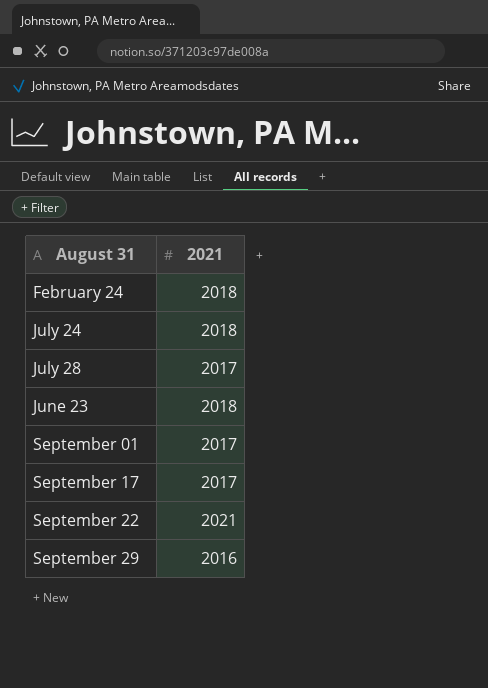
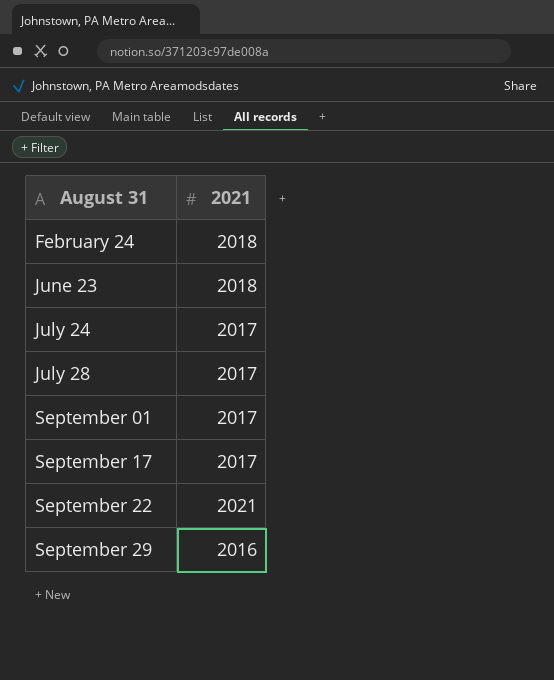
row order: none -> August 31 ascending
July 24 | 2021: 2018 -> 2017

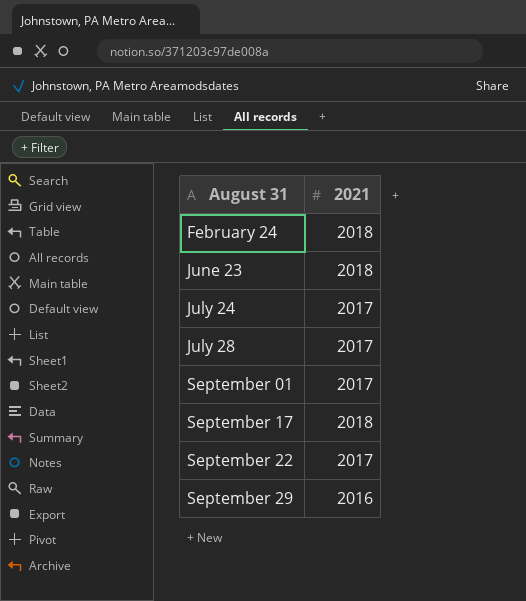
September 17 | 2021: 2017 -> 2018
September 22 | 2021: 2021 -> 2017

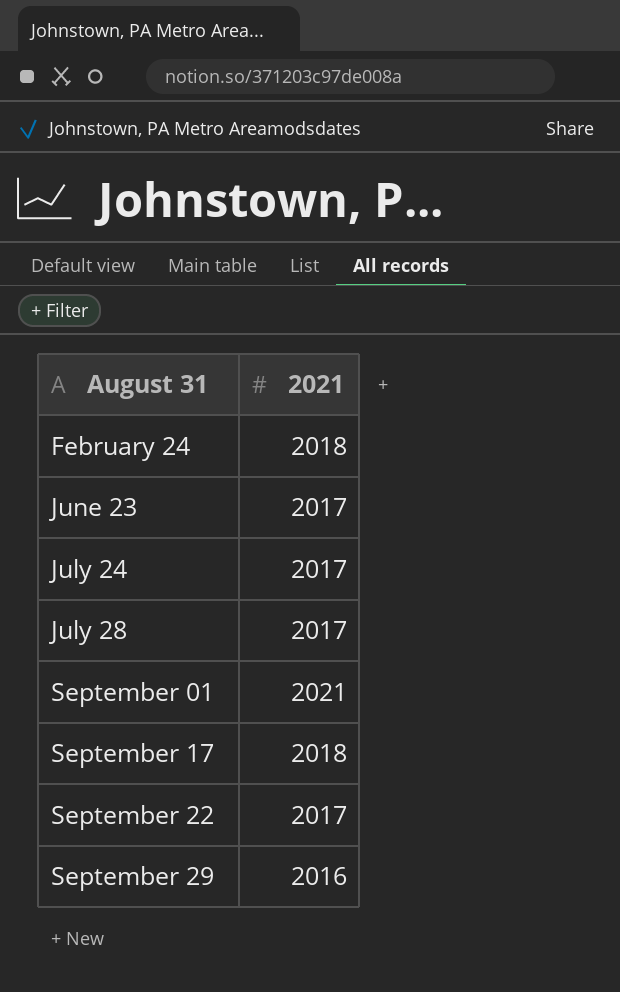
June 23 | 2021: 2018 -> 2017
September 01 | 2021: 2017 -> 2021

